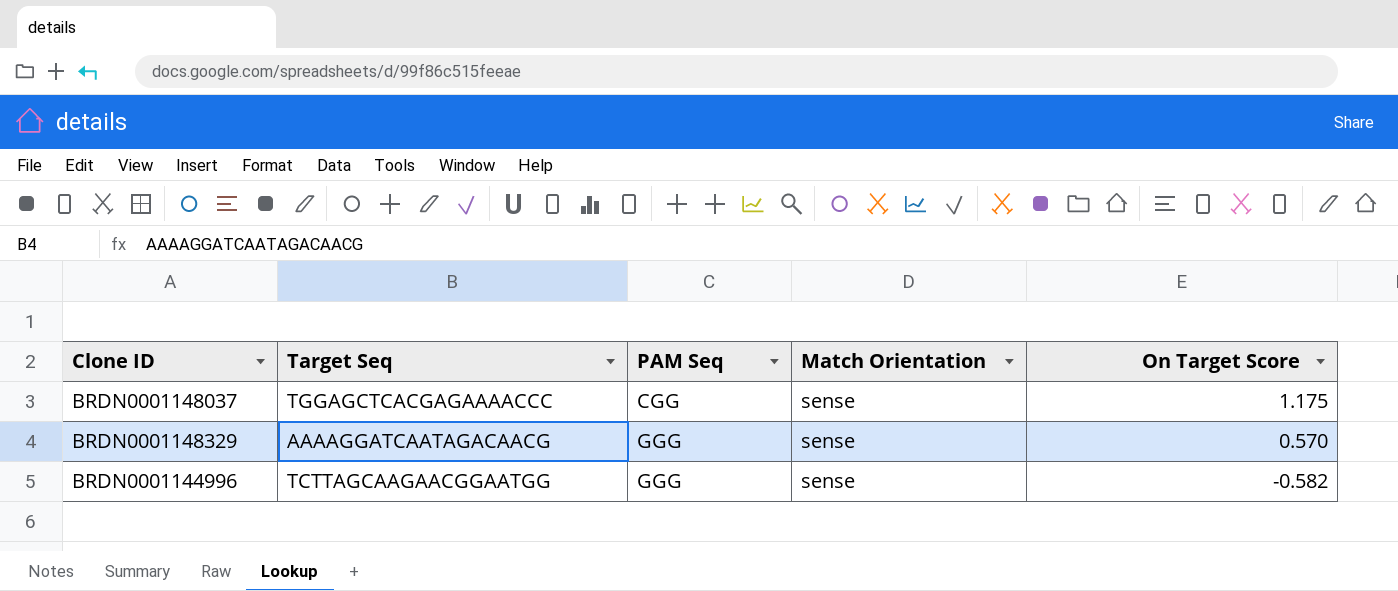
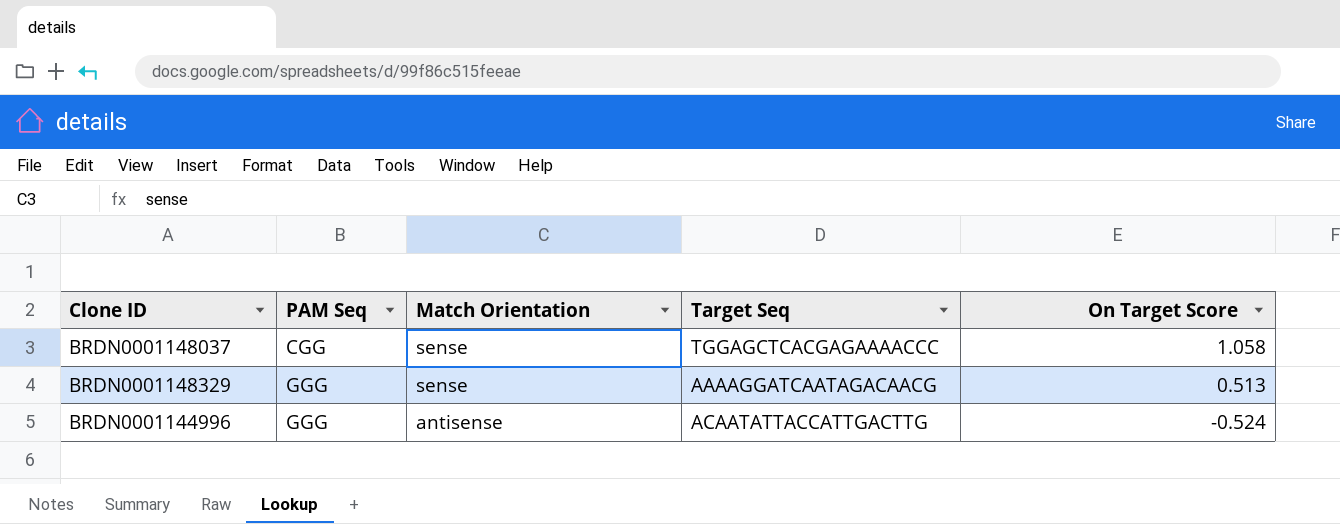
column Target Seq | position: 2 -> 4
BRDN0001148037 | On Target Score: 1.175 -> 1.058
BRDN0001148329 | On Target Score: 0.570 -> 0.513
BRDN0001144996 | Match Orientation: sense -> antisense
BRDN0001144996 | Target Seq: TCTTAGCAAGAACGGAATGG -> ACAATATTACCATTGACTTG
BRDN0001144996 | On Target Score: -0.582 -> -0.524

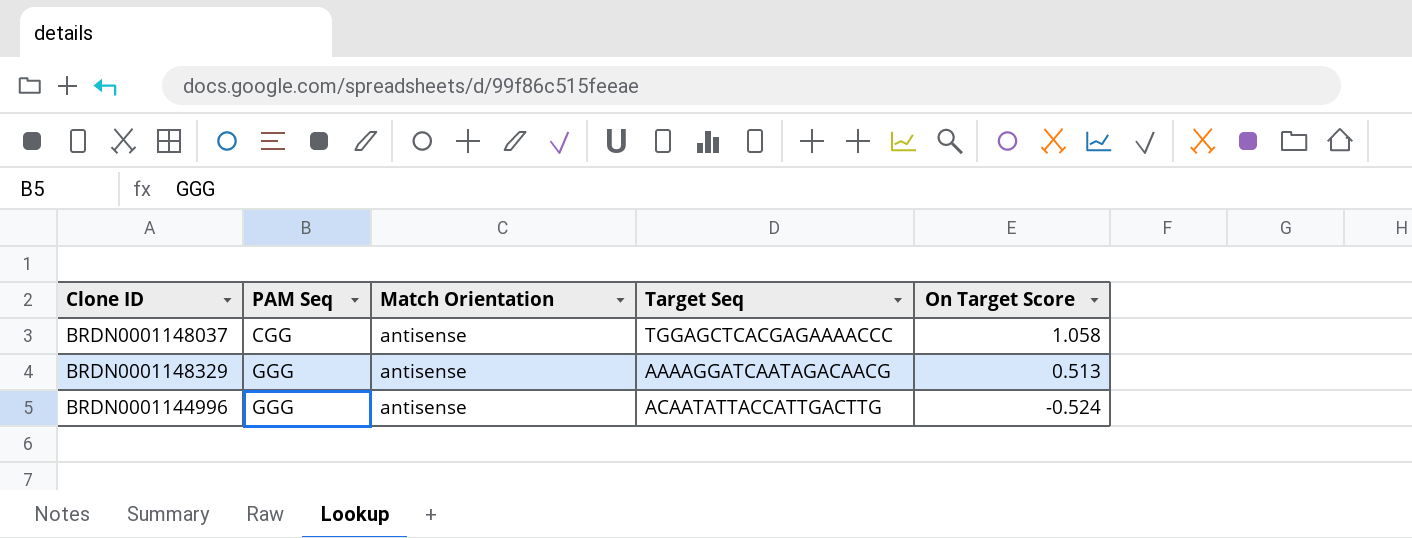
BRDN0001148037 | Match Orientation: sense -> antisense
BRDN0001148329 | Match Orientation: sense -> antisense

